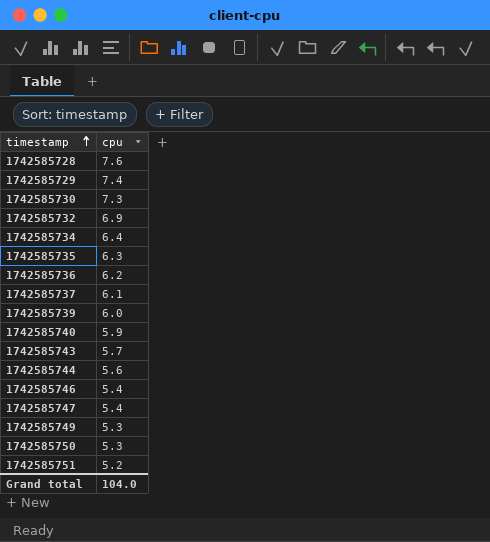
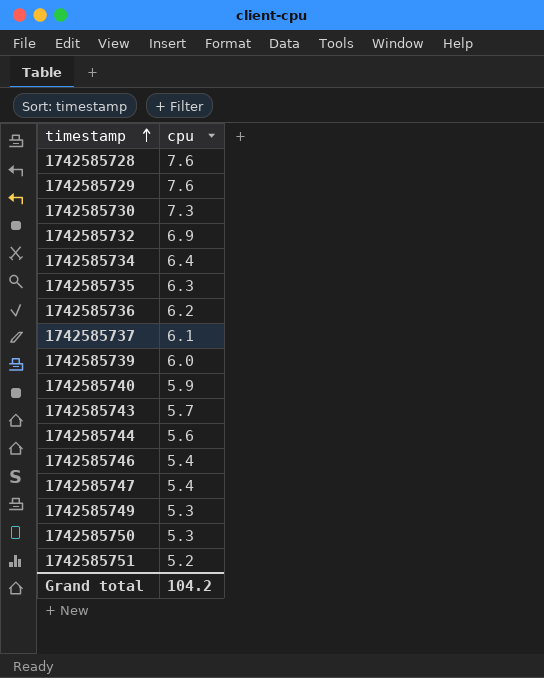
1742585729 | cpu: 7.4 -> 7.6
Grand total | cpu: 104.0 -> 104.2

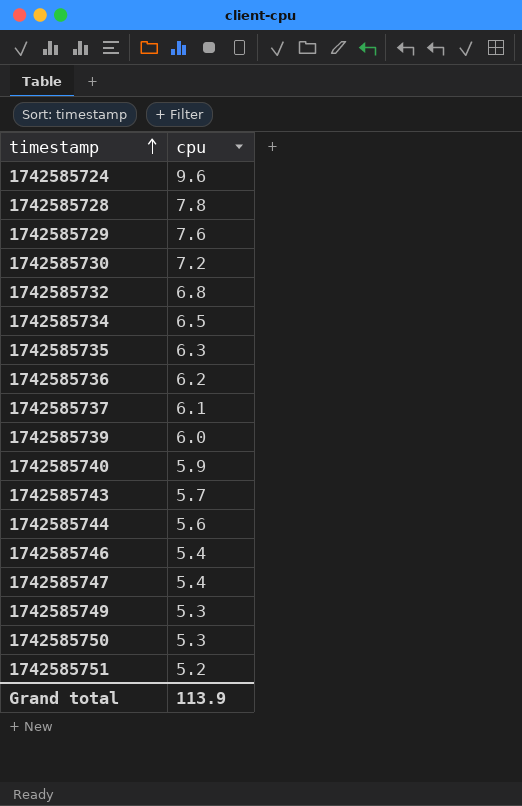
row 1742585724: none -> 9.6
1742585728 | cpu: 7.6 -> 7.8
1742585730 | cpu: 7.3 -> 7.2
1742585732 | cpu: 6.9 -> 6.8
1742585734 | cpu: 6.4 -> 6.5
Grand total | cpu: 104.2 -> 113.9

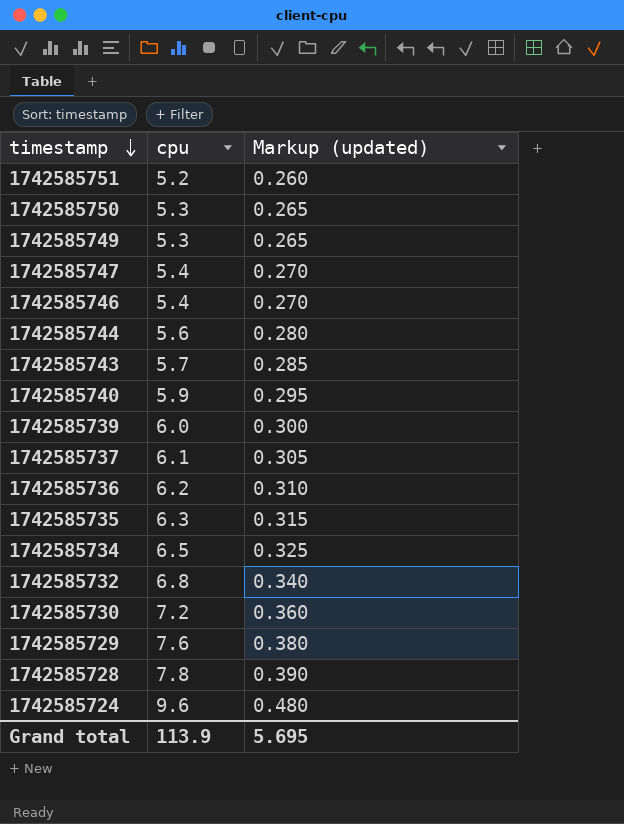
row order: timestamp ascending -> timestamp descending
column Markup (updated) | formula: none -> [cpu] * 0.05

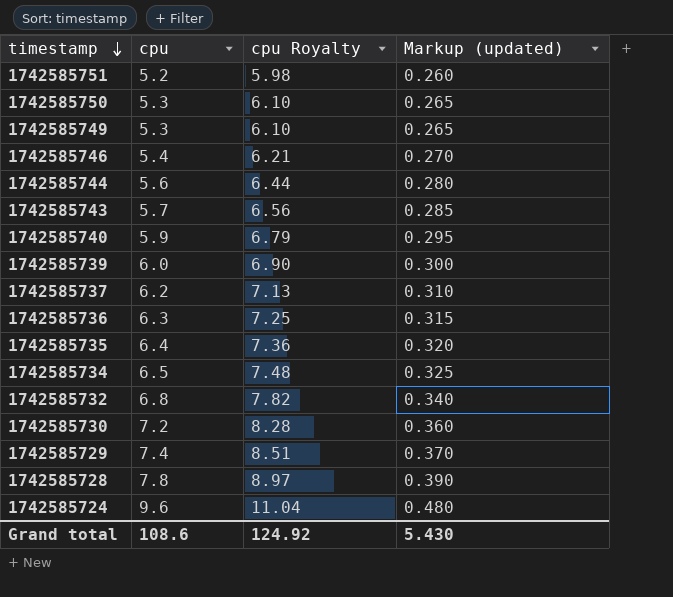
column cpu Royalty | formula: none -> [cpu] * 1.15
row 1742585747: 5.4 | 0.270 -> none
1742585737 | cpu: 6.1 -> 6.2
1742585737 | Markup (updated): 0.305 -> 0.310
1742585736 | cpu: 6.2 -> 6.3
1742585736 | Markup (updated): 0.310 -> 0.315
1742585735 | cpu: 6.3 -> 6.4
1742585735 | Markup (updated): 0.315 -> 0.320
1742585729 | cpu: 7.6 -> 7.4
1742585729 | Markup (updated): 0.380 -> 0.370
Grand total | cpu: 113.9 -> 108.6
Grand total | Markup (updated): 5.695 -> 5.430

